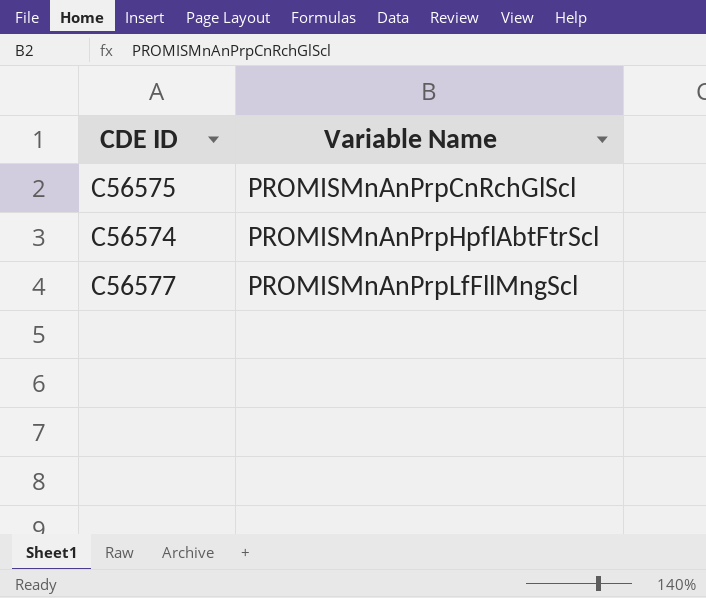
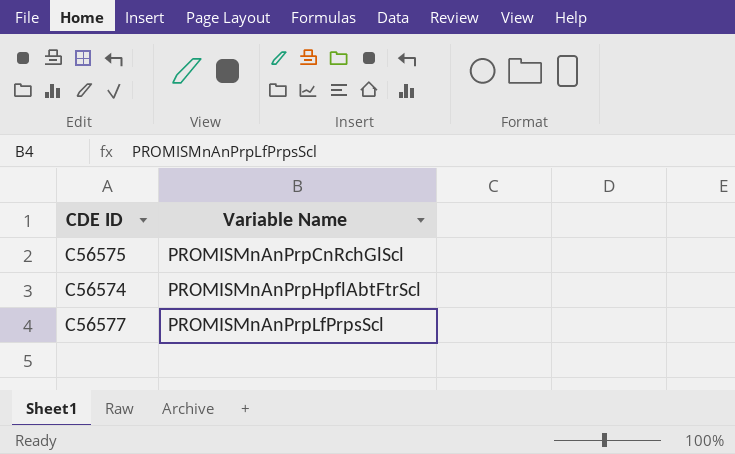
C56577 | Variable Name: PROMISMnAnPrpLfFllMngScl -> PROMISMnAnPrpLfPrpsScl

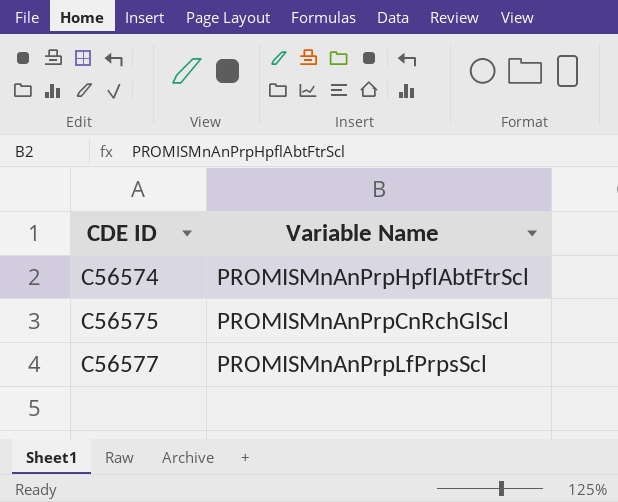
row order: Variable Name ascending -> CDE ID ascending

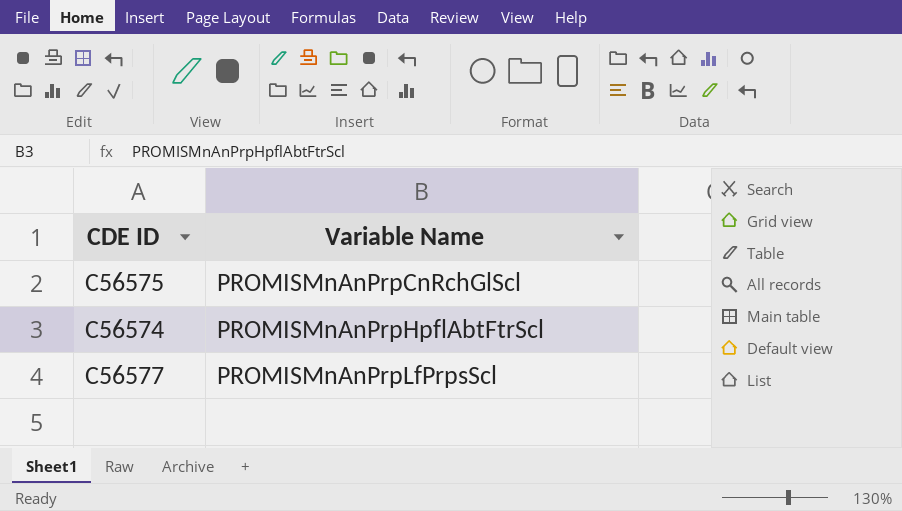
row order: CDE ID ascending -> Variable Name ascending

